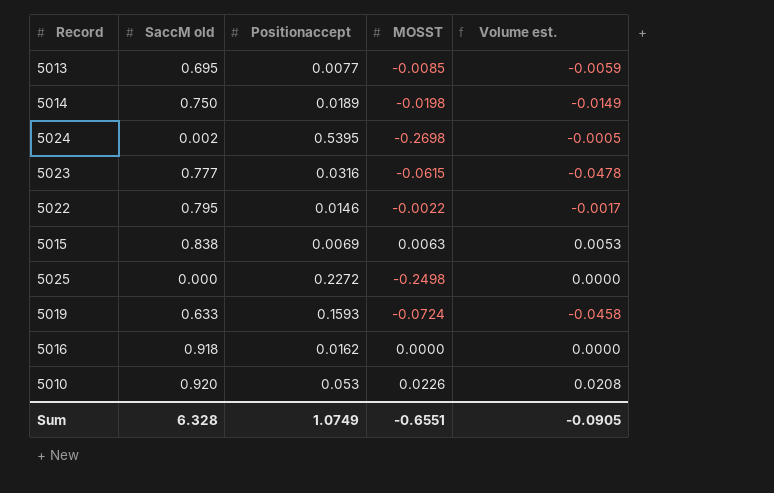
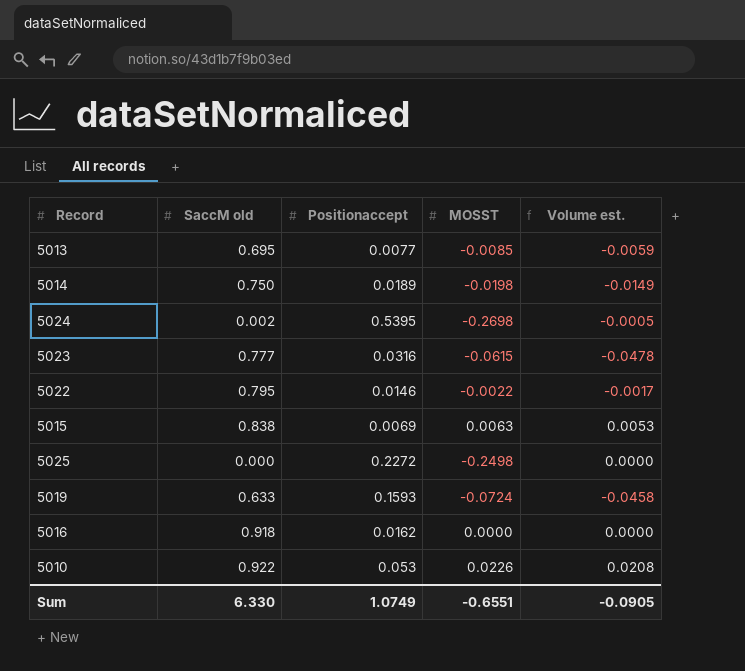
5010 | SaccM old: 0.920 -> 0.922
Sum | SaccM old: 6.328 -> 6.330

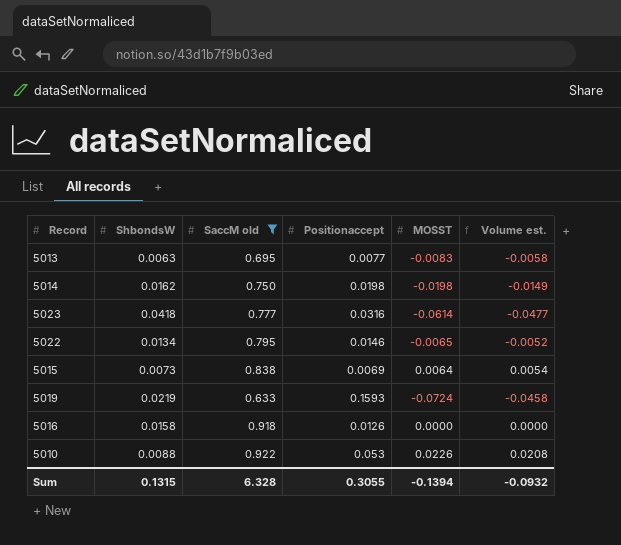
filter: none -> SaccM old >= 0.633
column ShbondsW | position: none -> 2
5013 | MOSST: -0.0085 -> -0.0083
5013 | Volume est.: -0.0059 -> -0.0058
5014 | Positionaccept: 0.0189 -> 0.0198
5023 | MOSST: -0.0615 -> -0.0614
5023 | Volume est.: -0.0478 -> -0.0477
5022 | MOSST: -0.0022 -> -0.0065
5022 | Volume est.: -0.0017 -> -0.0052
5015 | MOSST: 0.0063 -> 0.0064
5015 | Volume est.: 0.0053 -> 0.0054
5016 | Positionaccept: 0.0162 -> 0.0126
Sum | SaccM old: 6.330 -> 6.328
Sum | Positionaccept: 1.0749 -> 0.3055
Sum | MOSST: -0.6551 -> -0.1394
Sum | Volume est.: -0.0905 -> -0.0932

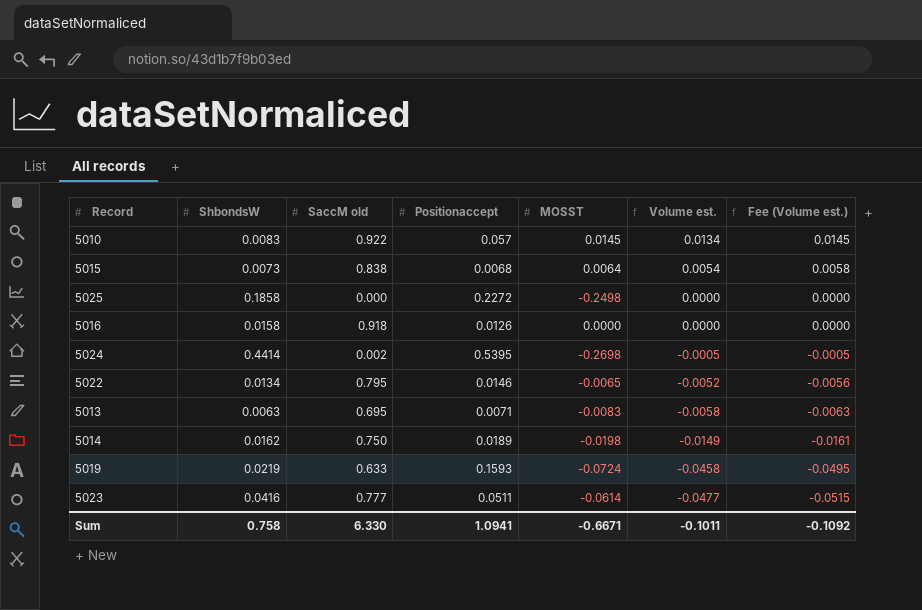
filter: SaccM old >= 0.633 -> none
row order: none -> Volume est. descending
column Fee (Volume est.) | formula: none -> [Volume est.] * 1.08
5010 | ShbondsW: 0.0088 -> 0.0083
5010 | Positionaccept: 0.053 -> 0.057
5010 | MOSST: 0.0226 -> 0.0145
5010 | Volume est.: 0.0208 -> 0.0134
5015 | Positionaccept: 0.0069 -> 0.0068
5013 | Positionaccept: 0.0077 -> 0.0071
5014 | Positionaccept: 0.0198 -> 0.0189
5023 | ShbondsW: 0.0418 -> 0.0416
5023 | Positionaccept: 0.0316 -> 0.0511
Sum | ShbondsW: 0.1315 -> 0.758
Sum | SaccM old: 6.328 -> 6.330
Sum | Positionaccept: 0.3055 -> 1.0941
Sum | MOSST: -0.1394 -> -0.6671
Sum | Volume est.: -0.0932 -> -0.1011

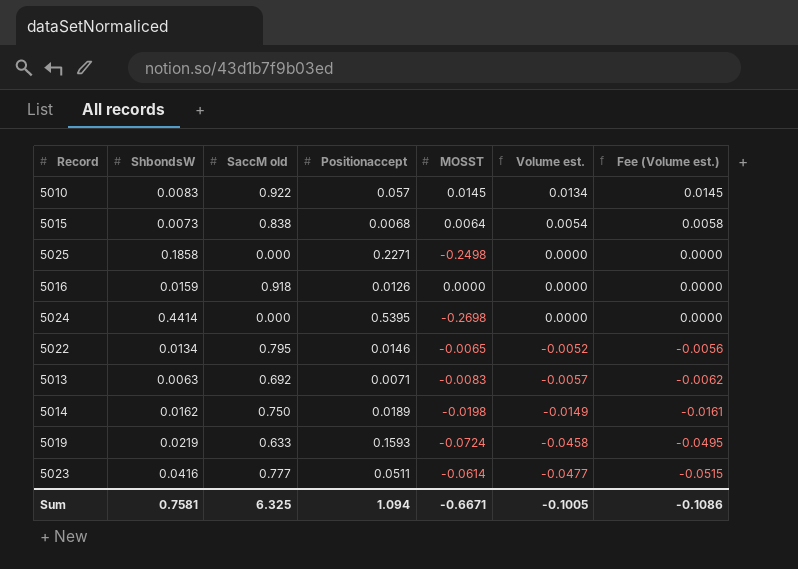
5025 | Positionaccept: 0.2272 -> 0.2271
5016 | ShbondsW: 0.0158 -> 0.0159
5024 | SaccM old: 0.002 -> 0.000
5024 | Volume est.: -0.0005 -> 0.0000
5024 | Fee (Volume est.): -0.0005 -> 0.0000
5013 | SaccM old: 0.695 -> 0.692
5013 | Volume est.: -0.0058 -> -0.0057
5013 | Fee (Volume est.): -0.0063 -> -0.0062
Sum | ShbondsW: 0.758 -> 0.7581
Sum | SaccM old: 6.330 -> 6.325
Sum | Positionaccept: 1.0941 -> 1.094
Sum | Volume est.: -0.1011 -> -0.1005
Sum | Fee (Volume est.): -0.1092 -> -0.1086

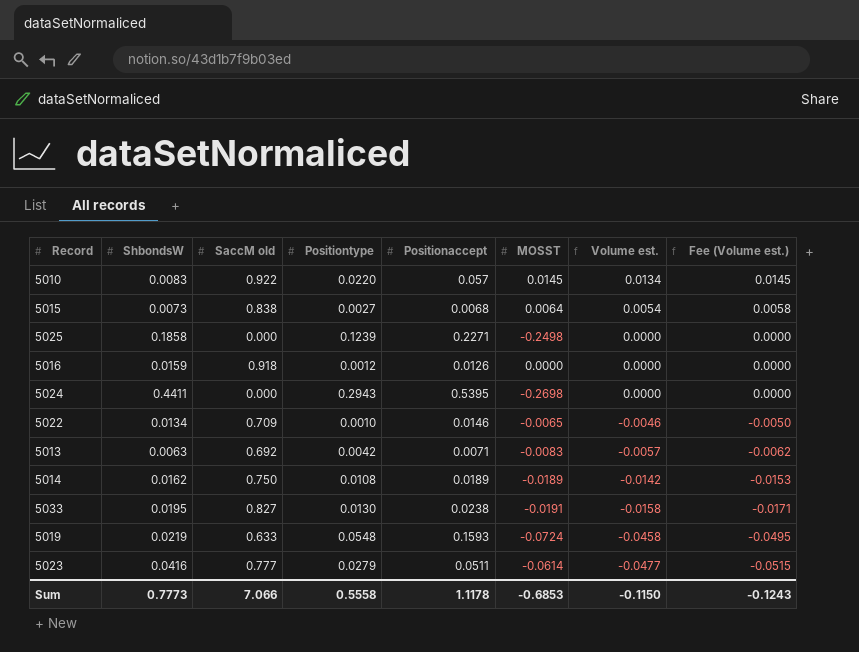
column Positiontype | position: none -> 4
5024 | ShbondsW: 0.4414 -> 0.4411
5022 | SaccM old: 0.795 -> 0.709
5022 | Volume est.: -0.0052 -> -0.0046
5022 | Fee (Volume est.): -0.0056 -> -0.0050
5014 | MOSST: -0.0198 -> -0.0189
5014 | Volume est.: -0.0149 -> -0.0142
5014 | Fee (Volume est.): -0.0161 -> -0.0153
row 5033: none -> 0.0195 | 0.827 | 0.0130 | 0.0238 | -0.0191 | -0.0158 | -0.0171
Sum | ShbondsW: 0.7581 -> 0.7773
Sum | SaccM old: 6.325 -> 7.066
Sum | Positionaccept: 1.094 -> 1.1178
Sum | MOSST: -0.6671 -> -0.6853
Sum | Volume est.: -0.1005 -> -0.1150
Sum | Fee (Volume est.): -0.1086 -> -0.1243

